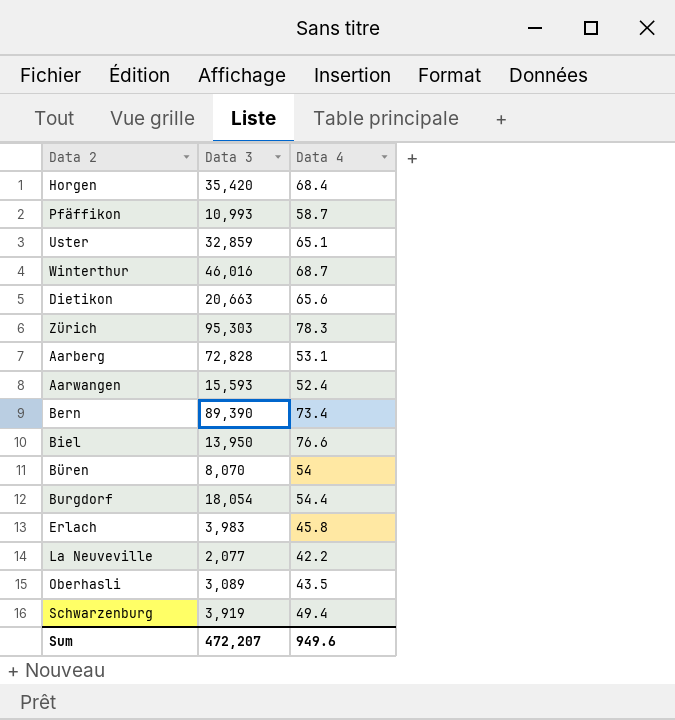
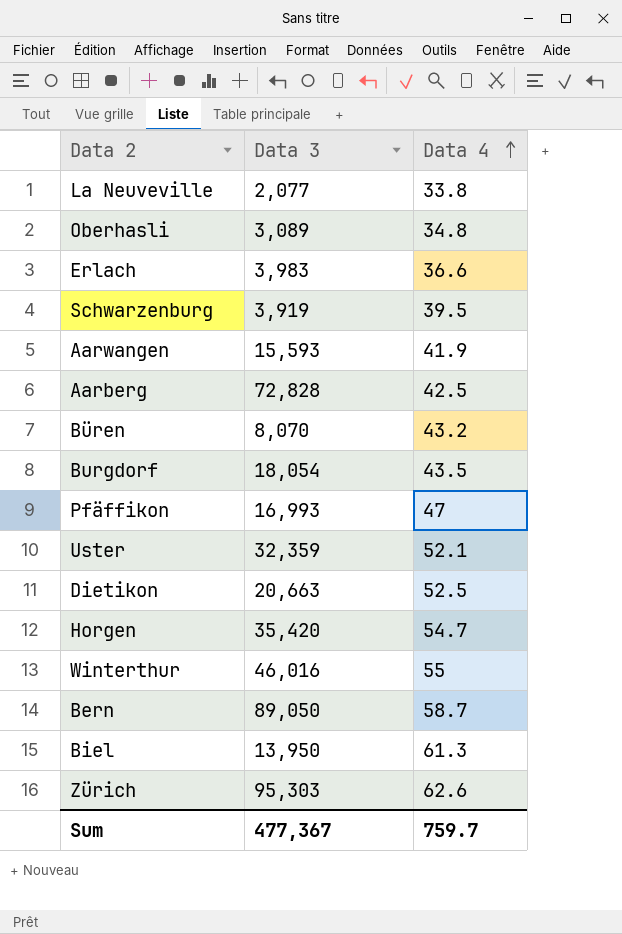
row order: none -> Data 4 ascending
La Neuveville | Data 4: 42.2 -> 33.8
Oberhasli | Data 4: 43.5 -> 34.8
Erlach | Data 4: 45.8 -> 36.6
Schwarzenburg | Data 4: 49.4 -> 39.5
Aarwangen | Data 4: 52.4 -> 41.9
Aarberg | Data 4: 53.1 -> 42.5
Büren | Data 4: 54 -> 43.2
Burgdorf | Data 4: 54.4 -> 43.5
Pfäffikon | Data 3: 10,993 -> 16,993
Pfäffikon | Data 4: 58.7 -> 47
Uster | Data 3: 32,859 -> 32,359
Uster | Data 4: 65.1 -> 52.1
Dietikon | Data 4: 65.6 -> 52.5
Horgen | Data 4: 68.4 -> 54.7
Winterthur | Data 4: 68.7 -> 55
Bern | Data 3: 89,390 -> 89,050
Bern | Data 4: 73.4 -> 58.7
Biel | Data 4: 76.6 -> 61.3
Zürich | Data 4: 78.3 -> 62.6
Sum | Data 3: 472,207 -> 477,367
Sum | Data 4: 949.6 -> 759.7

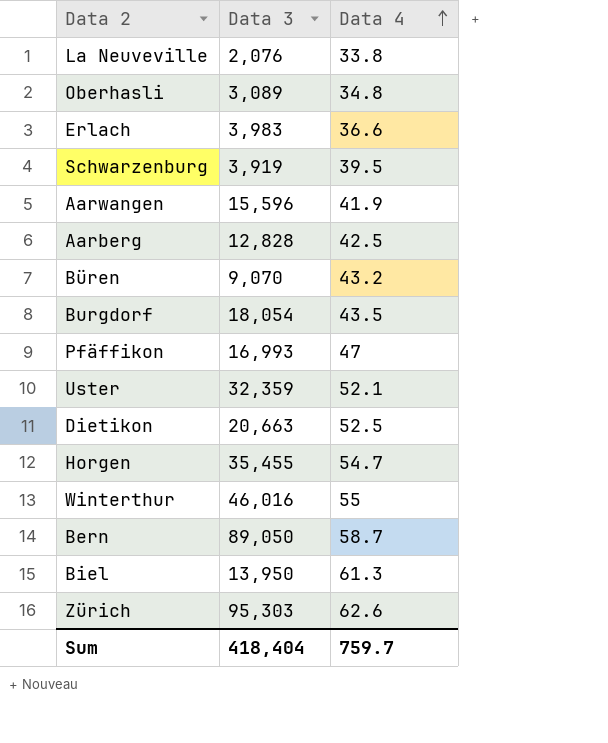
La Neuveville | Data 3: 2,077 -> 2,076
Aarwangen | Data 3: 15,593 -> 15,596
Aarberg | Data 3: 72,828 -> 12,828
Büren | Data 3: 8,070 -> 9,070
Horgen | Data 3: 35,420 -> 35,455
Sum | Data 3: 477,367 -> 418,404

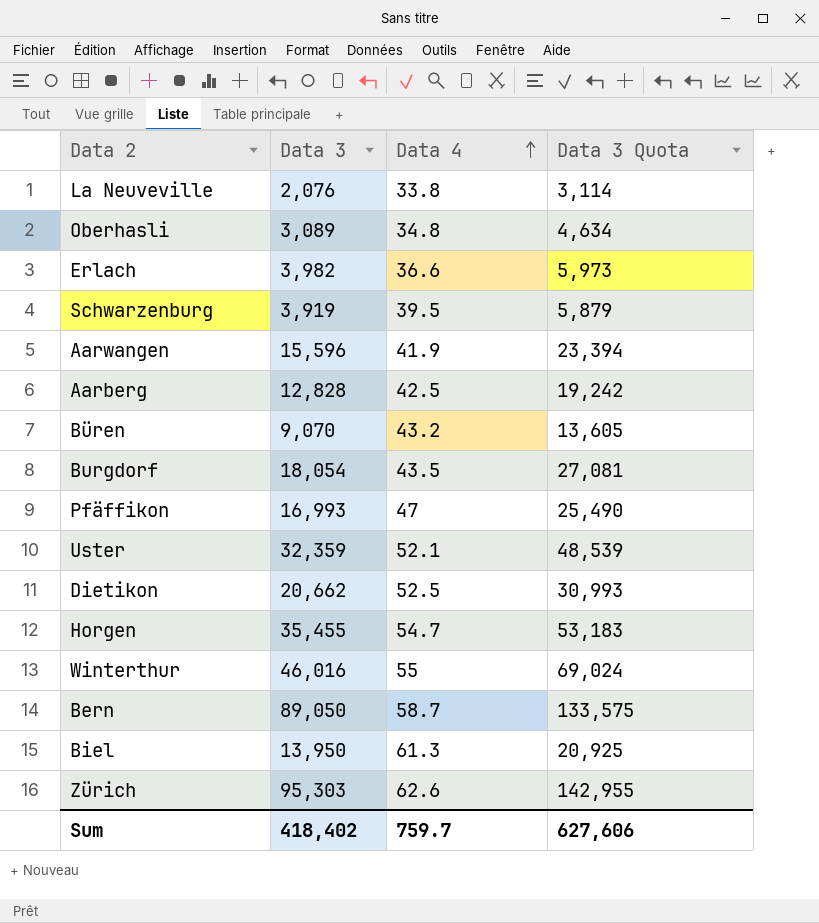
column Data 3 Quota | formula: none -> [Data 3] * 1.5
Erlach | Data 3: 3,983 -> 3,982
Dietikon | Data 3: 20,663 -> 20,662
Sum | Data 3: 418,404 -> 418,402

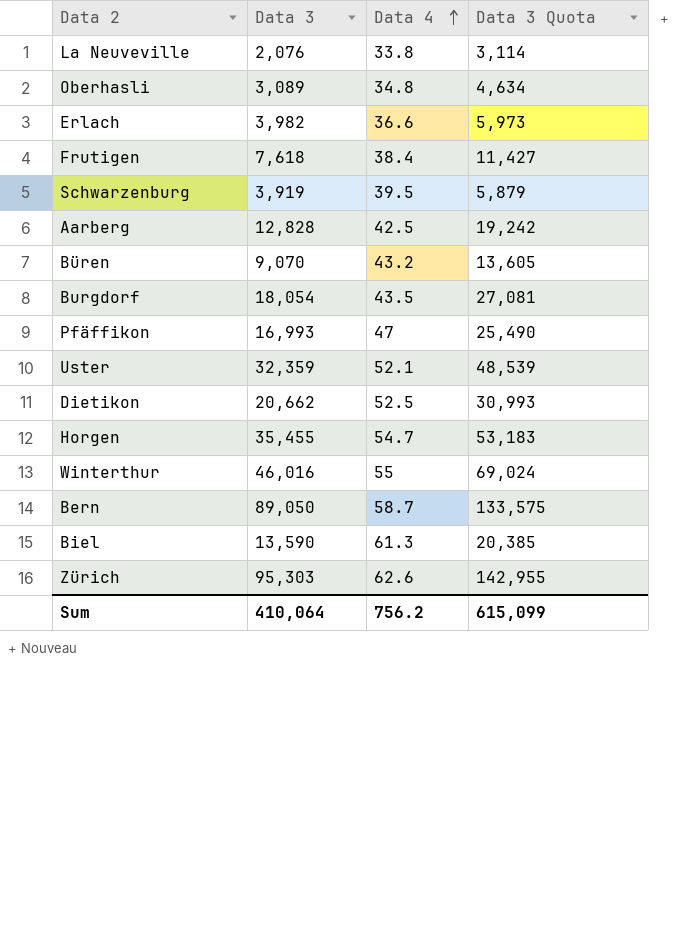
row Aarwangen: 15,596 | 41.9 | 23,394 -> none
row Frutigen: none -> 7,618 | 38.4 | 11,427
Biel | Data 3: 13,950 -> 13,590
Biel | Data 3 Quota: 20,925 -> 20,385
Sum | Data 3: 418,402 -> 410,064
Sum | Data 4: 759.7 -> 756.2
Sum | Data 3 Quota: 627,606 -> 615,099

